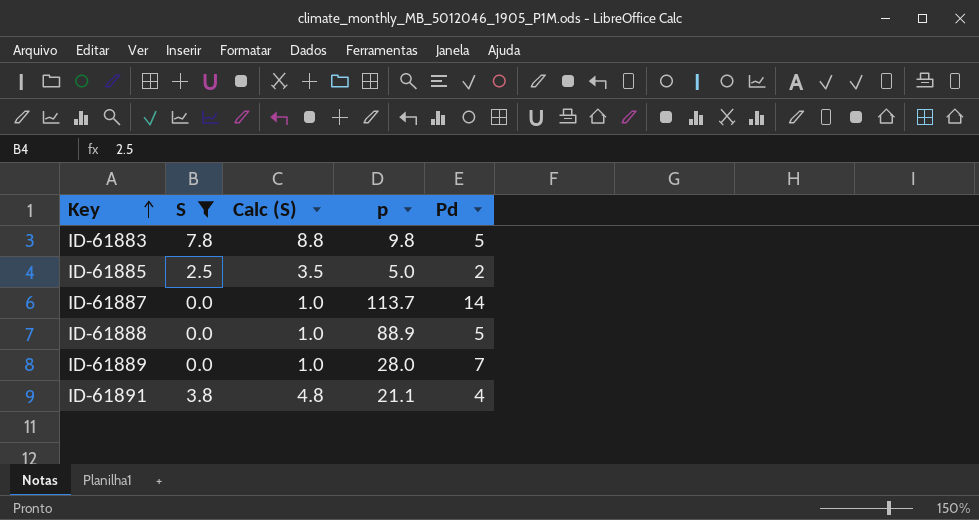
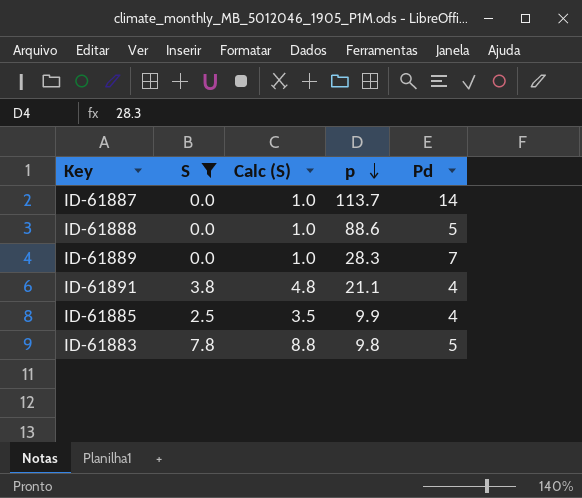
row order: Key ascending -> p descending
ID-61888 | p: 88.9 -> 88.6
ID-61889 | p: 28.0 -> 28.3
ID-61885 | p: 5.0 -> 9.9
ID-61885 | Pd: 2 -> 4

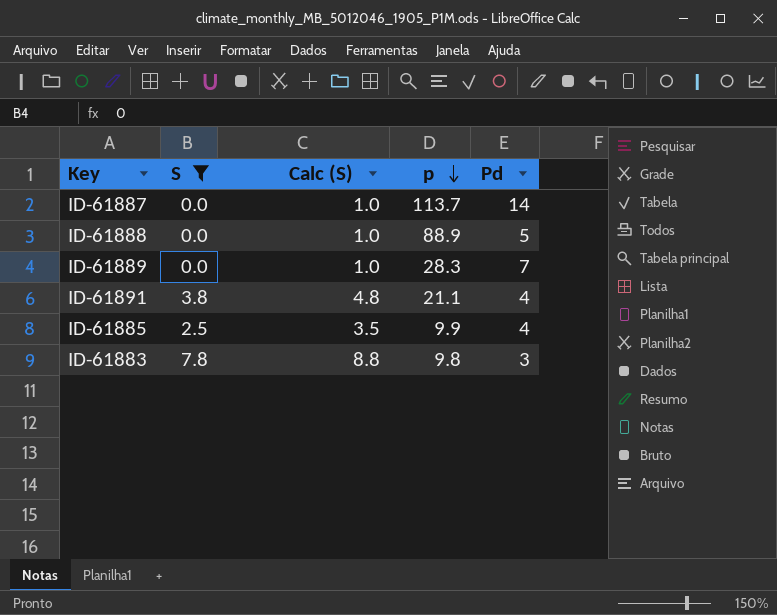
ID-61888 | p: 88.6 -> 88.9
ID-61883 | Pd: 5 -> 3

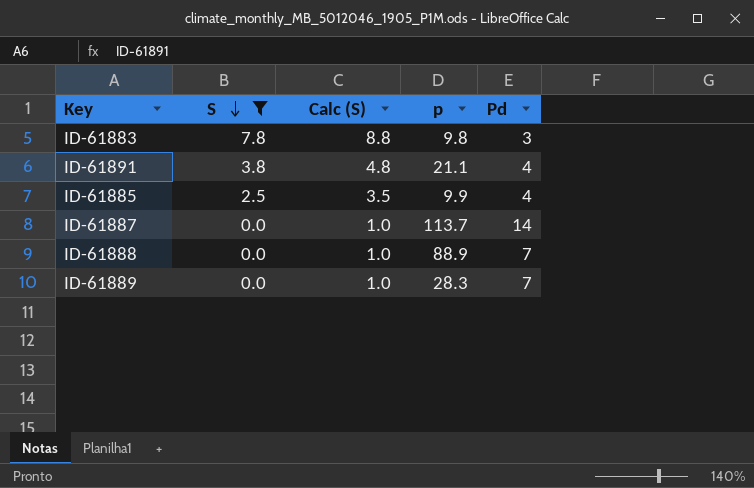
row order: p descending -> S descending
ID-61888 | Pd: 5 -> 7

